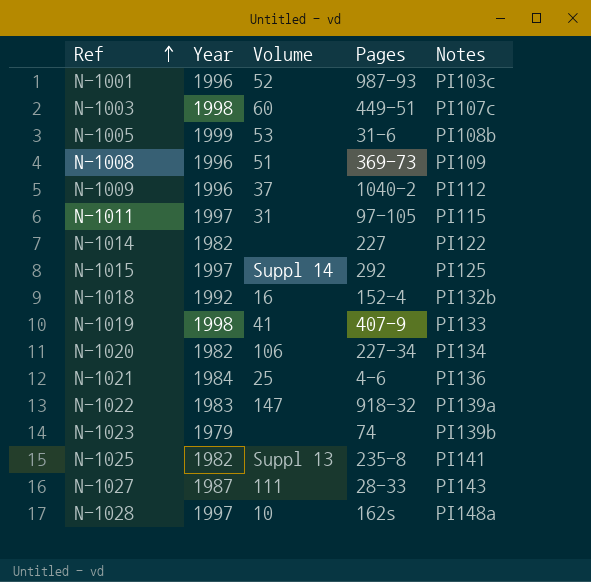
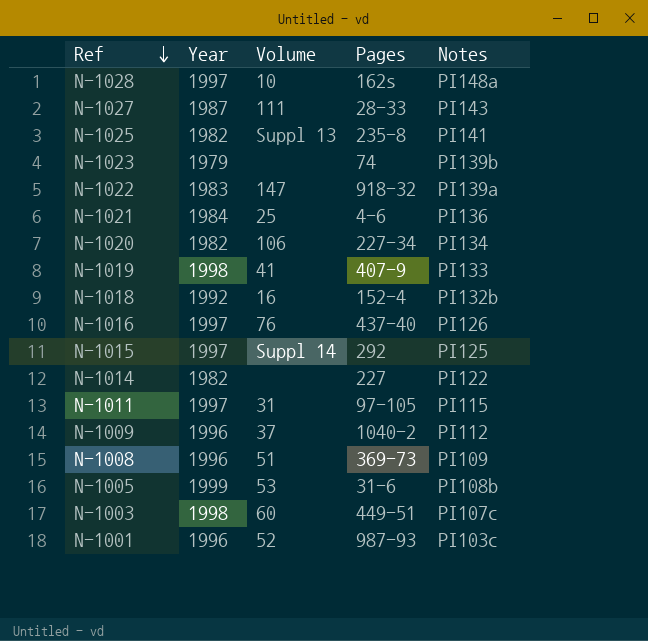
row order: Ref ascending -> Ref descending
row N-1016: none -> 1997 | 76 | 437-40 | PI126

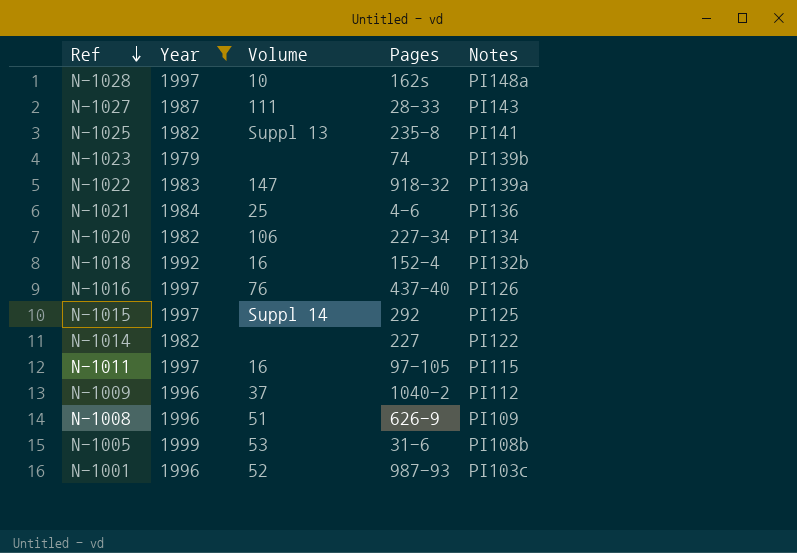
filter: none -> Year != 1998
N-1011 | Volume: 31 -> 16
N-1008 | Pages: 369-73 -> 626-9

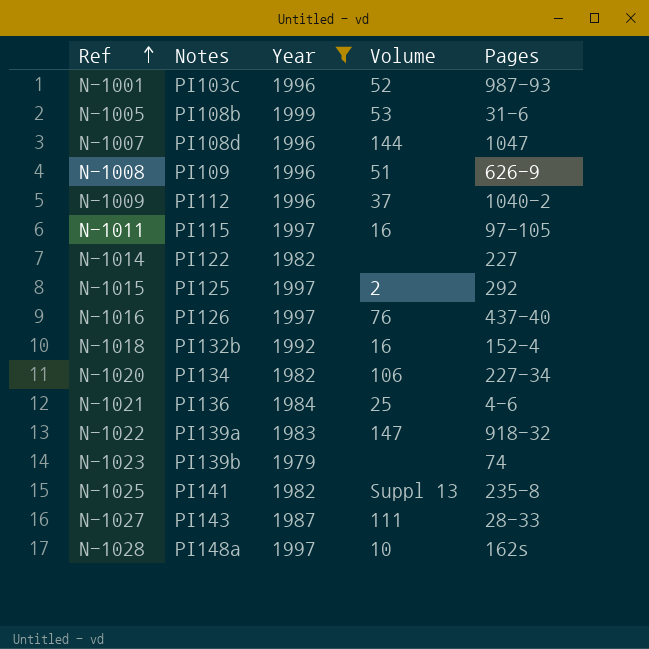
row order: Ref descending -> Ref ascending
column Notes | position: 5 -> 2
row N-1007: none -> PI108d | 1996 | 144 | 1047
N-1015 | Volume: Suppl 14 -> 2

